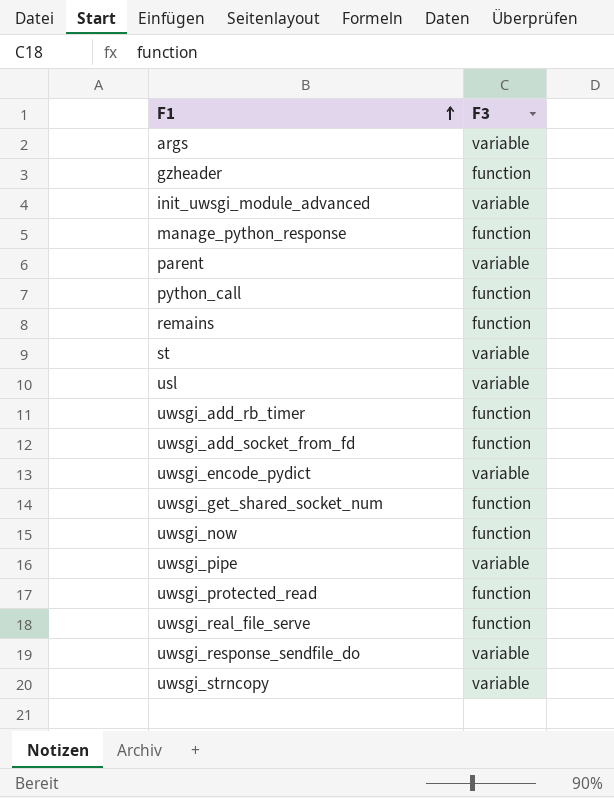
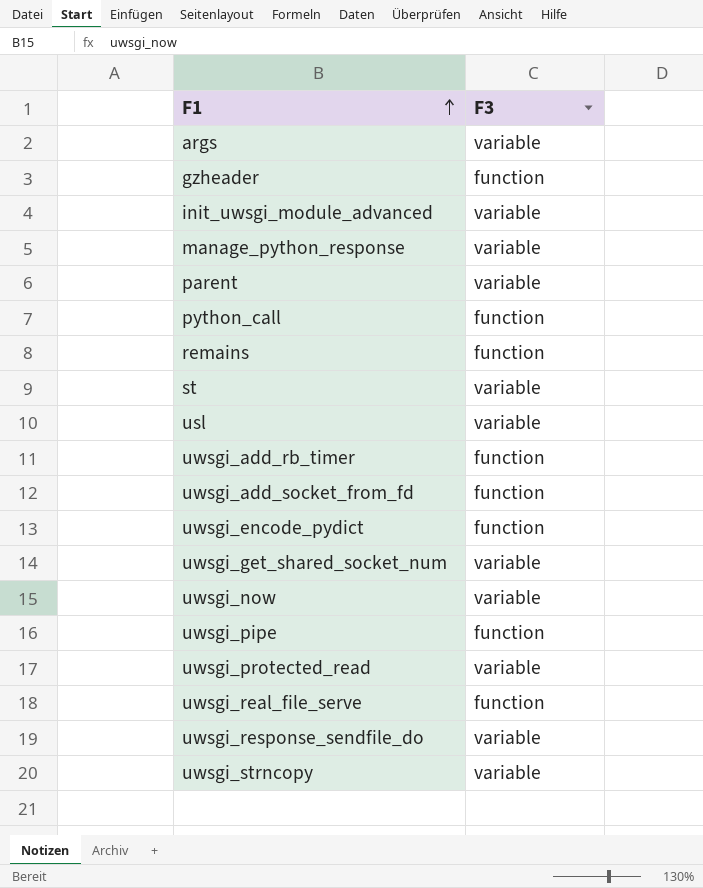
manage_python_response | F3: function -> variable
uwsgi_encode_pydict | F3: variable -> function
uwsgi_get_shared_socket_num | F3: function -> variable
uwsgi_now | F3: function -> variable
uwsgi_pipe | F3: variable -> function
uwsgi_protected_read | F3: function -> variable

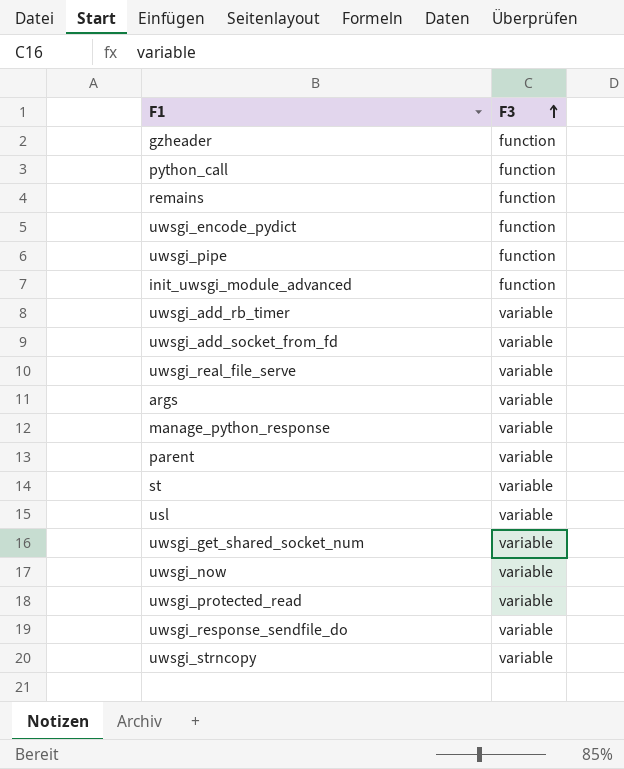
row order: F1 ascending -> F3 ascending
init_uwsgi_module_advanced | F3: variable -> function
uwsgi_add_rb_timer | F3: function -> variable
uwsgi_add_socket_from_fd | F3: function -> variable
uwsgi_real_file_serve | F3: function -> variable

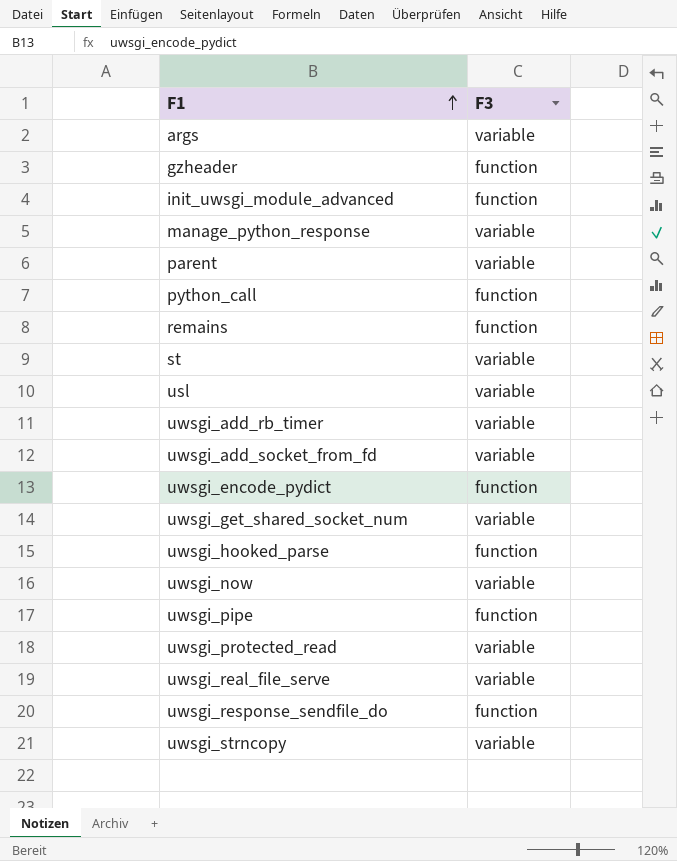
row order: F3 ascending -> F1 ascending
row uwsgi_hooked_parse: none -> function
uwsgi_response_sendfile_do | F3: variable -> function

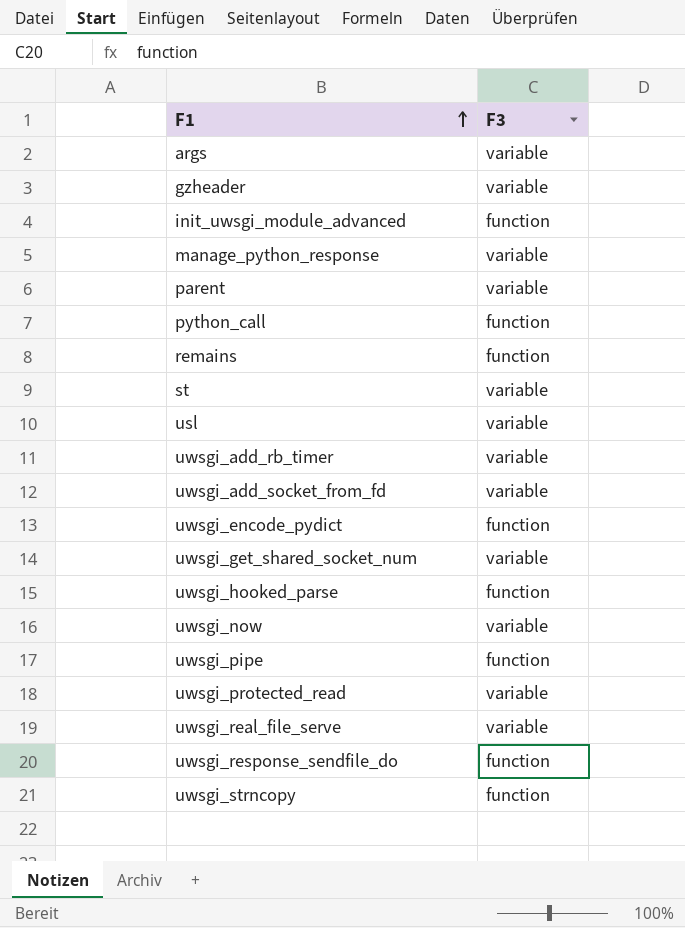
gzheader | F3: function -> variable
uwsgi_strncopy | F3: variable -> function

